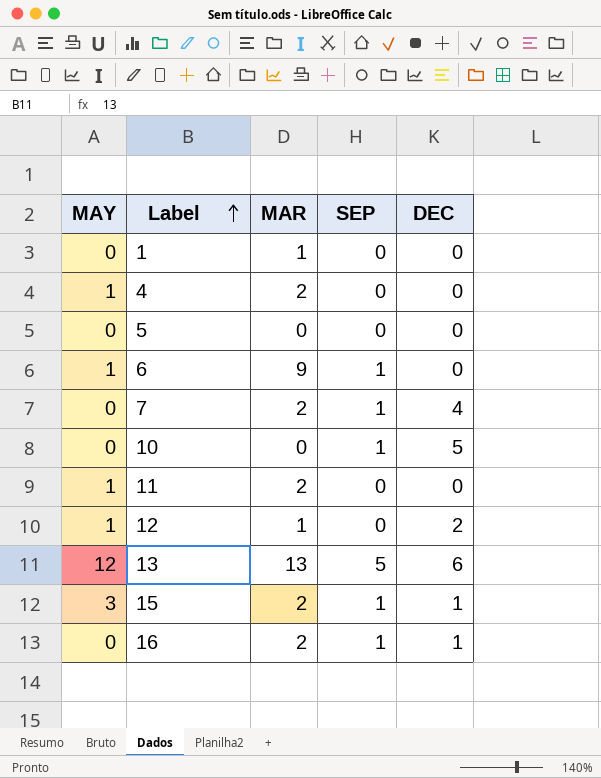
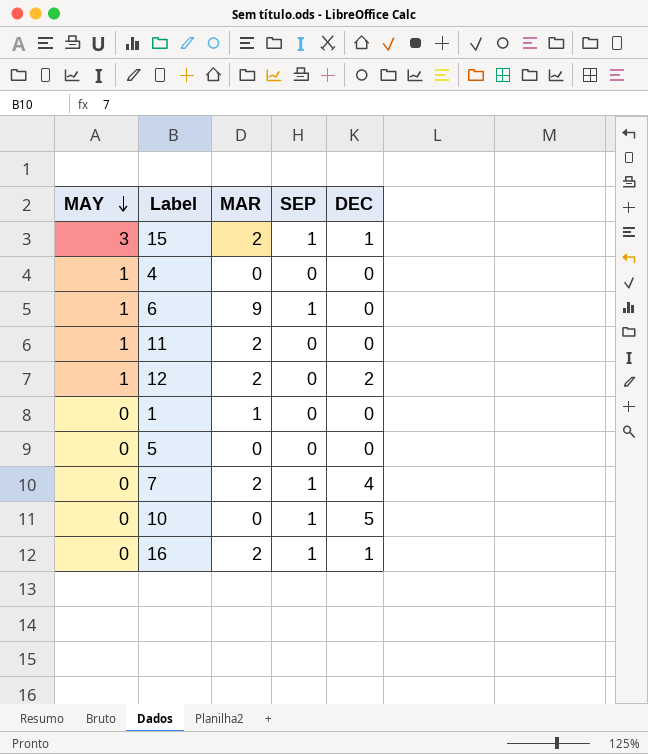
row order: Label ascending -> MAY descending
row 13: 12 | 13 | 5 | 6 -> none
4 | MAR: 2 -> 0
12 | MAR: 1 -> 2

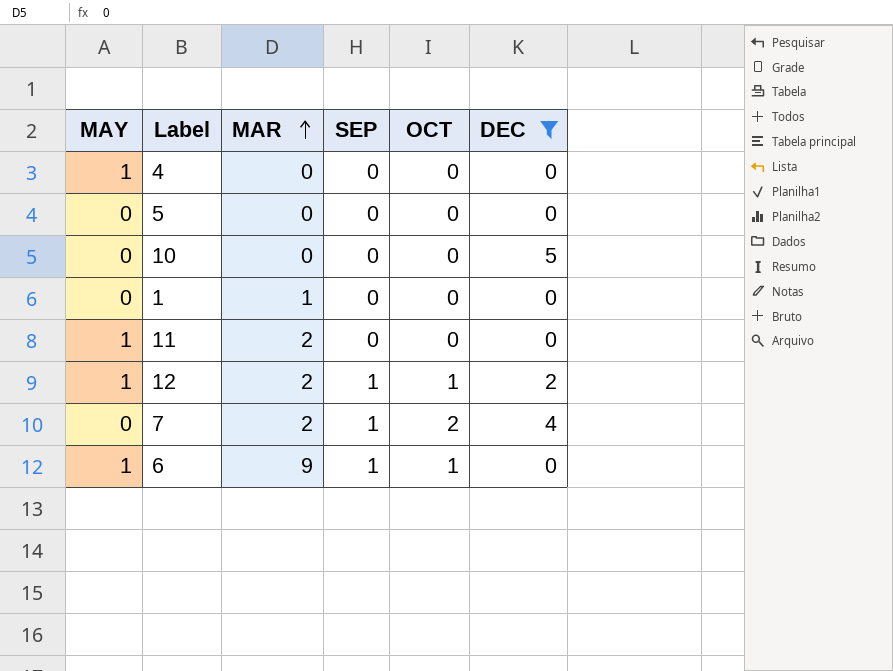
filter: none -> DEC != 1
row order: MAY descending -> MAR ascending
column OCT | position: none -> 5
10 | SEP: 1 -> 0
12 | SEP: 0 -> 1

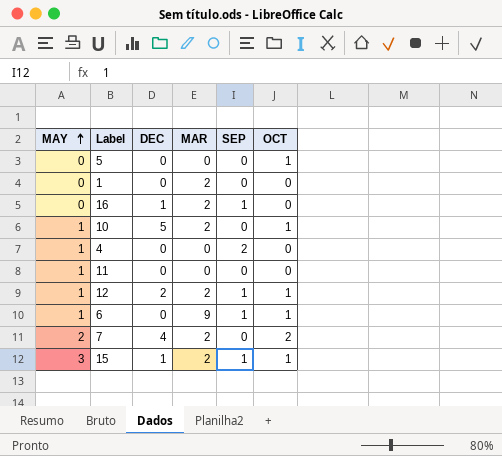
filter: DEC != 1 -> none
row order: MAR ascending -> MAY ascending
column DEC | position: 6 -> 3
5 | OCT: 0 -> 1
1 | MAR: 1 -> 2
10 | MAY: 0 -> 1
10 | MAR: 0 -> 2
10 | OCT: 0 -> 1
4 | SEP: 0 -> 2
11 | MAR: 2 -> 0
7 | MAY: 0 -> 2
7 | SEP: 1 -> 0

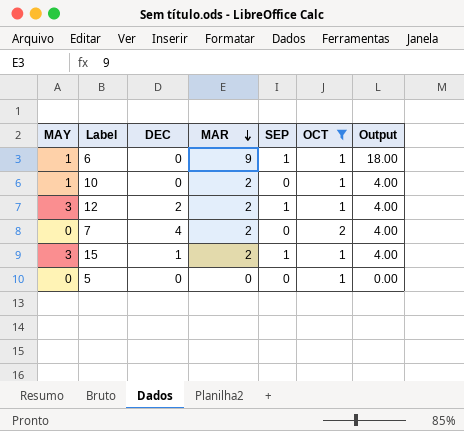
filter: none -> OCT != 0
row order: MAY ascending -> MAR descending
column Output | formula: none -> [MAR] * 2
10 | DEC: 5 -> 0
12 | MAY: 1 -> 3
7 | MAY: 2 -> 0

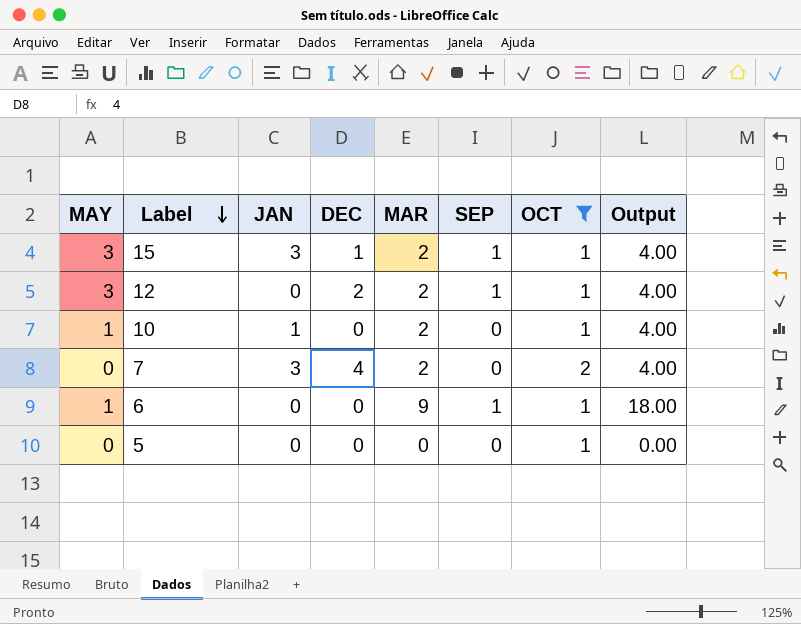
row order: MAR descending -> Label descending
column JAN | position: none -> 3

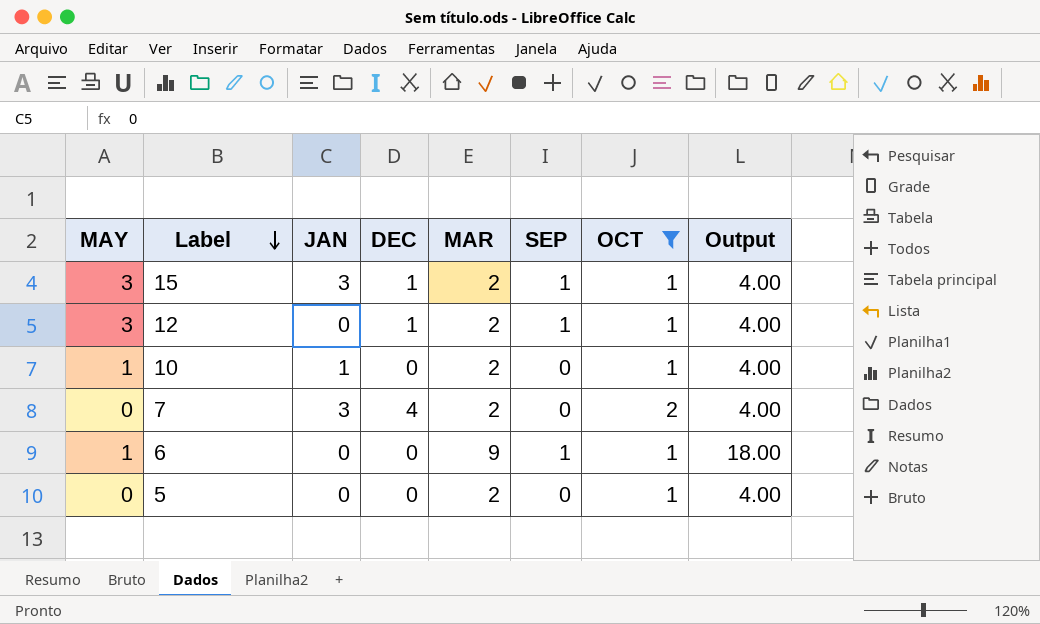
12 | DEC: 2 -> 1
5 | MAR: 0 -> 2
5 | Output: 0.00 -> 4.00

